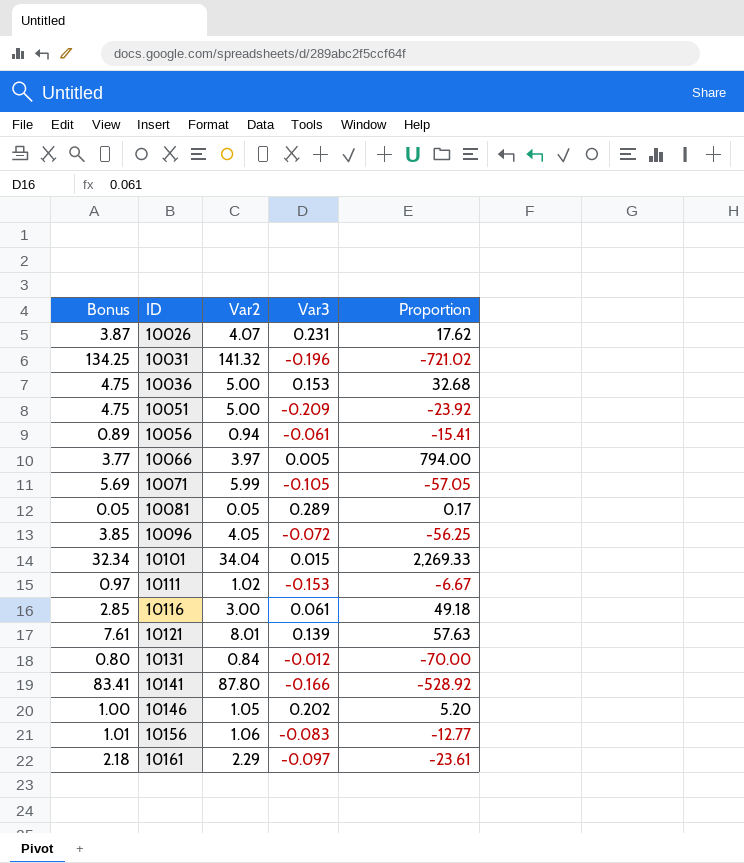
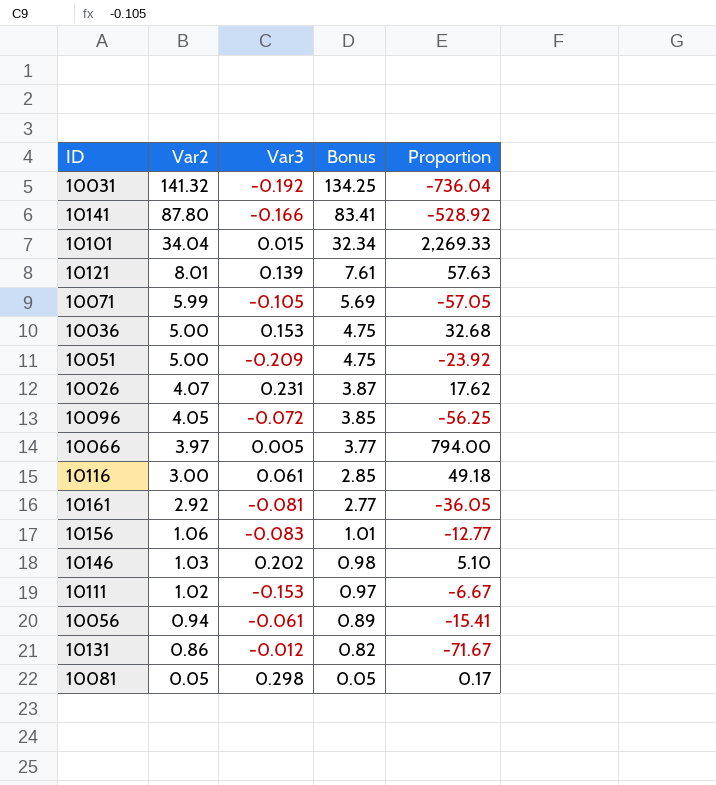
row order: ID ascending -> Var2 descending
column Bonus | position: 1 -> 4
10031 | Var3: -0.196 -> -0.192
10031 | Proportion: -721.02 -> -736.04
10161 | Var2: 2.29 -> 2.92
10161 | Var3: -0.097 -> -0.081
10161 | Bonus: 2.18 -> 2.77
10161 | Proportion: -23.61 -> -36.05
10146 | Var2: 1.05 -> 1.03
10146 | Bonus: 1.00 -> 0.98
10146 | Proportion: 5.20 -> 5.10
10131 | Var2: 0.84 -> 0.86
10131 | Bonus: 0.80 -> 0.82
10131 | Proportion: -70.00 -> -71.67
10081 | Var3: 0.289 -> 0.298

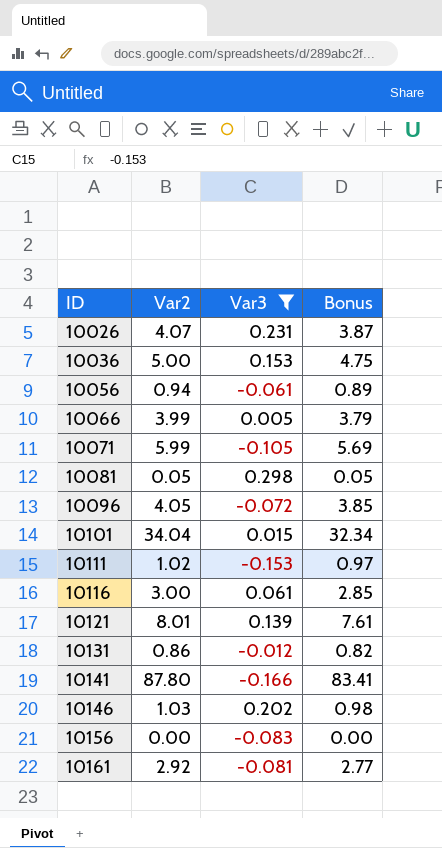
filter: none -> Var3 >= -0.166
row order: Var2 descending -> ID ascending
column Proportion | formula: [Var2] / [Var3] -> none
10066 | Var2: 3.97 -> 3.99
10066 | Bonus: 3.77 -> 3.79
10156 | Var2: 1.06 -> 0.00
10156 | Bonus: 1.01 -> 0.00

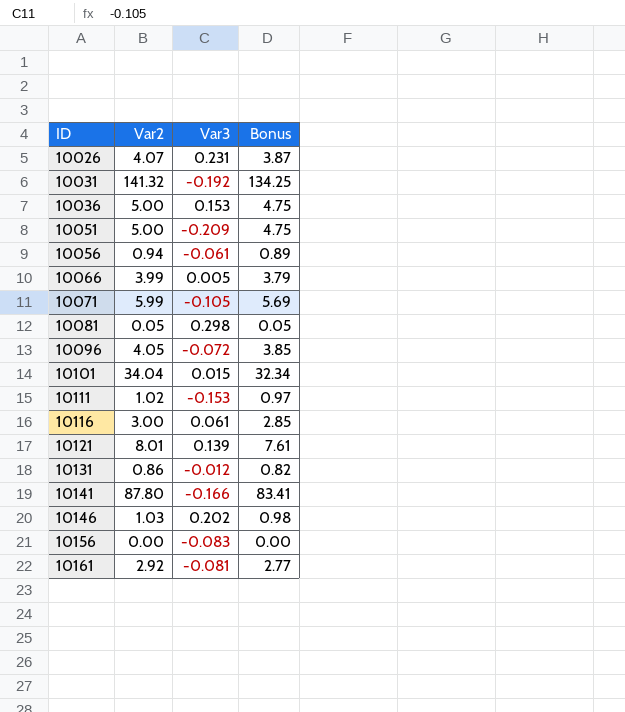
filter: Var3 >= -0.166 -> none

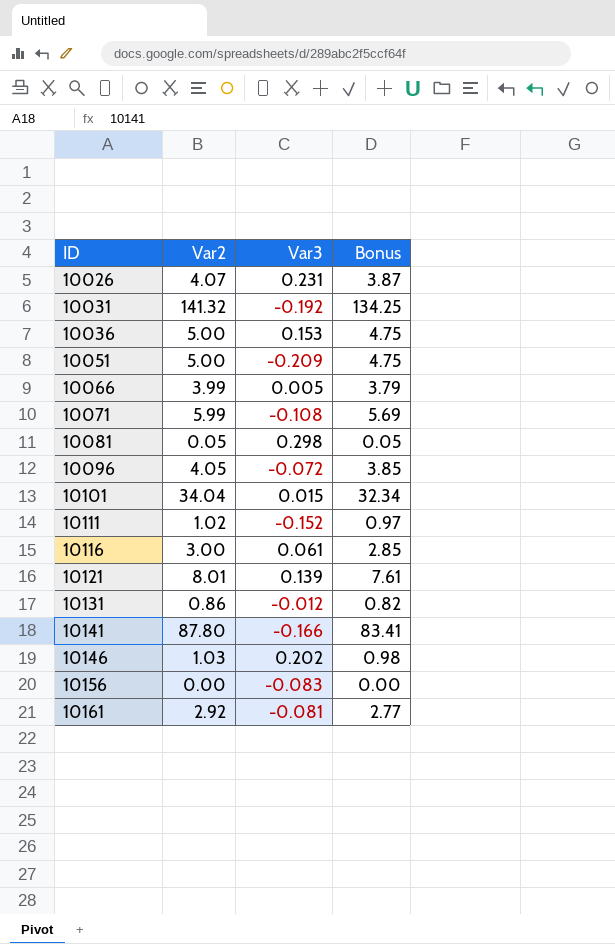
row 10056: 0.94 | -0.061 | 0.89 -> none
10071 | Var3: -0.105 -> -0.108
10111 | Var3: -0.153 -> -0.152

